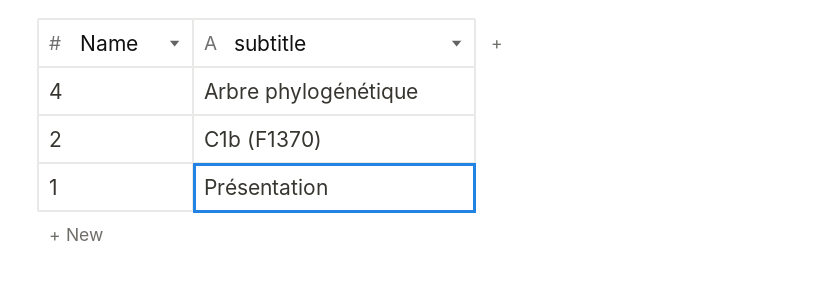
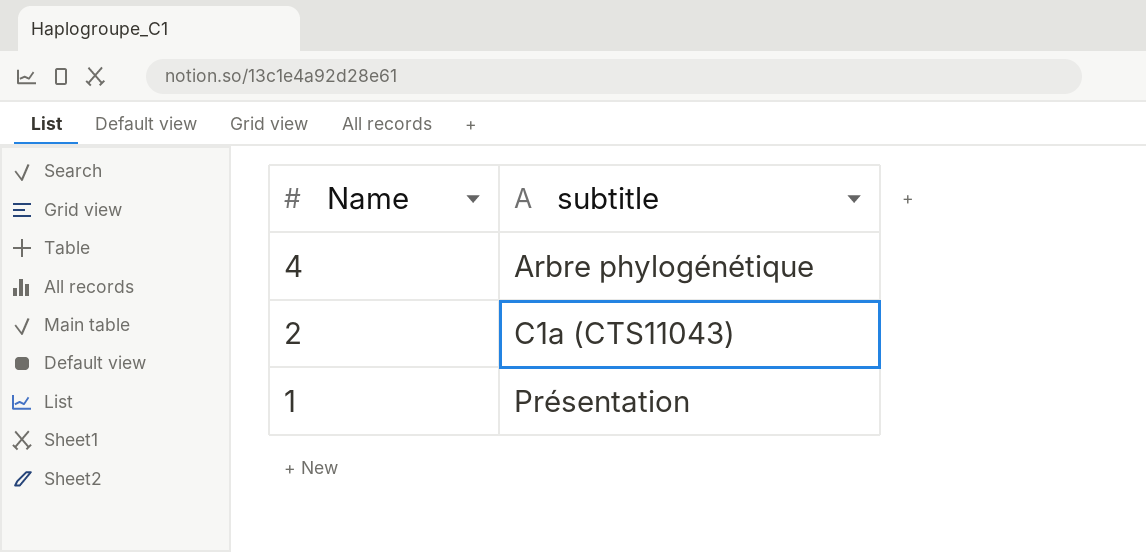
2 | subtitle: C1b (F1370) -> C1a (CTS11043)

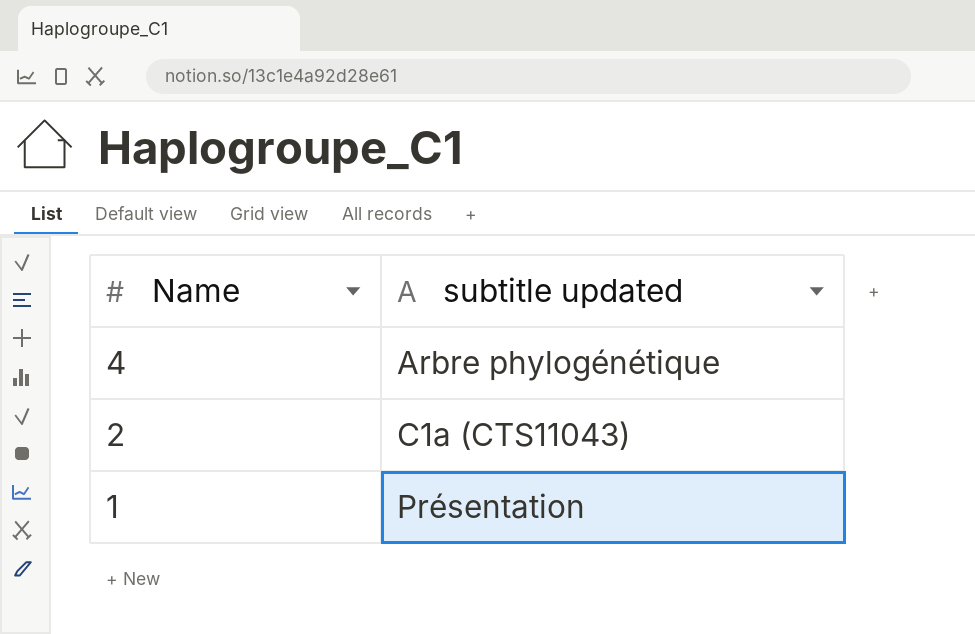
column name: subtitle -> subtitle updated

